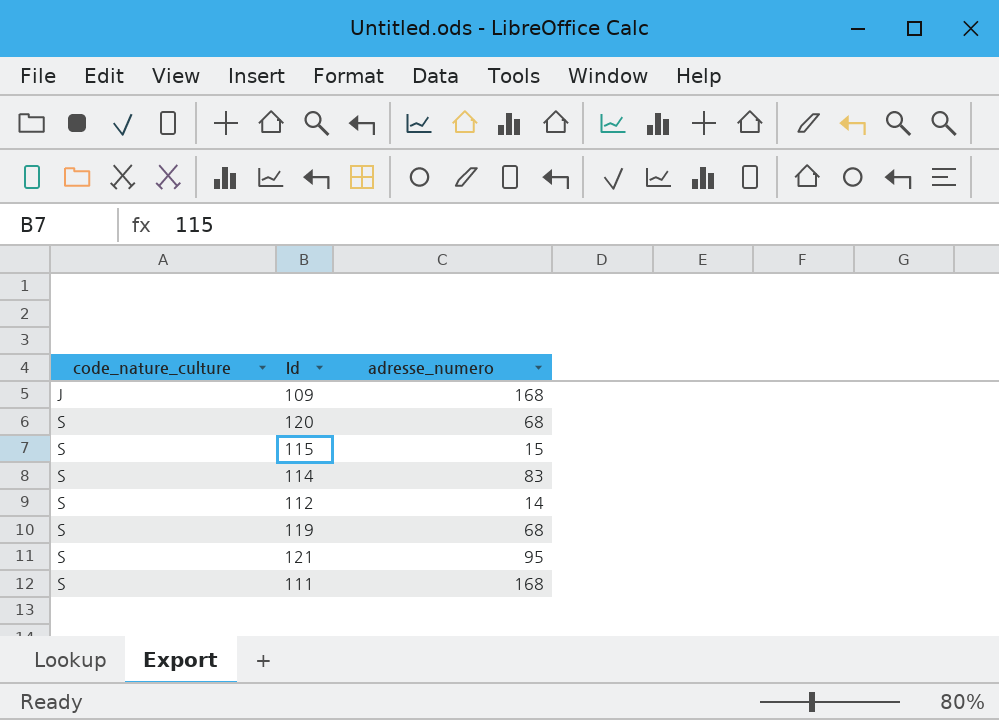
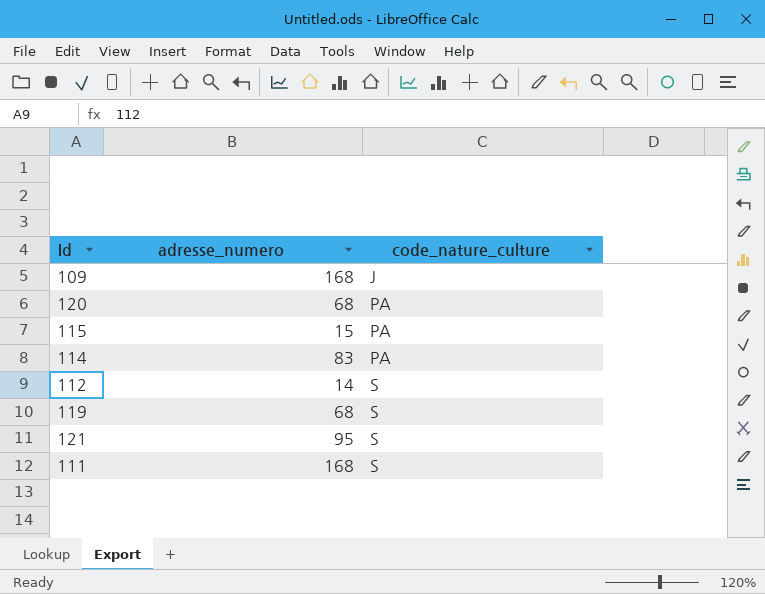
column code_nature_culture | position: 1 -> 3
120 | code_nature_culture: S -> PA
115 | code_nature_culture: S -> PA
114 | code_nature_culture: S -> PA

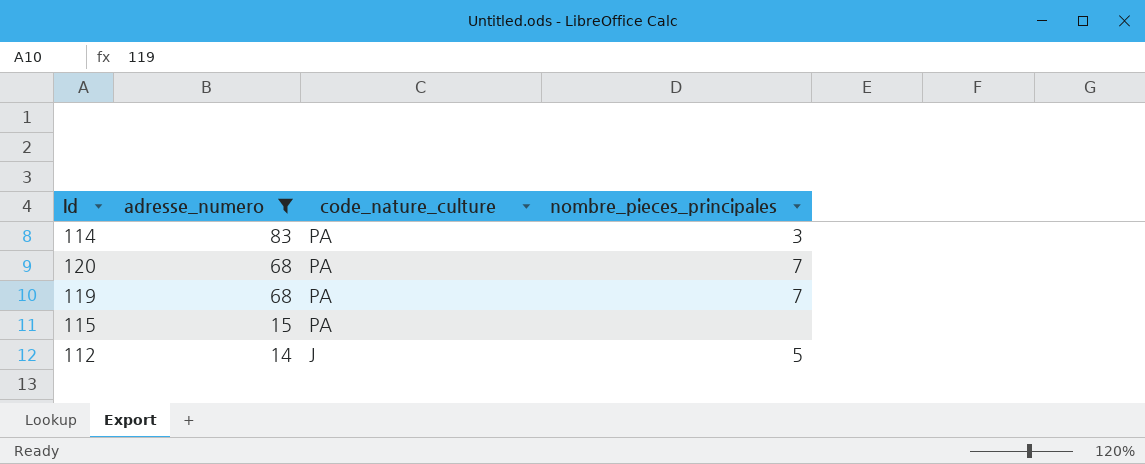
filter: none -> adresse_numero <= 83
row order: code_nature_culture ascending -> adresse_numero descending
column nombre_pieces_principales | position: none -> 4
119 | code_nature_culture: S -> PA
112 | code_nature_culture: S -> J

